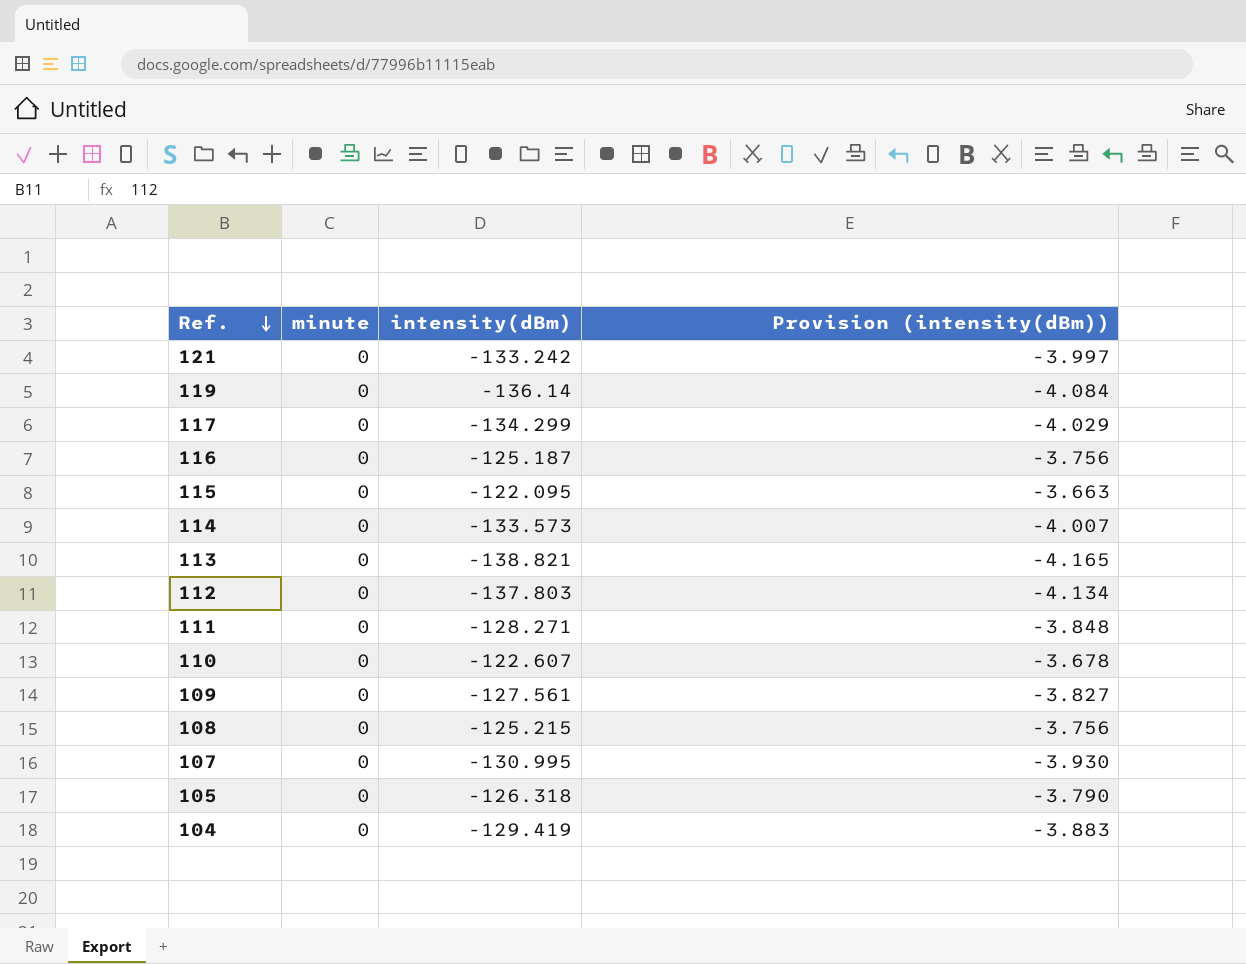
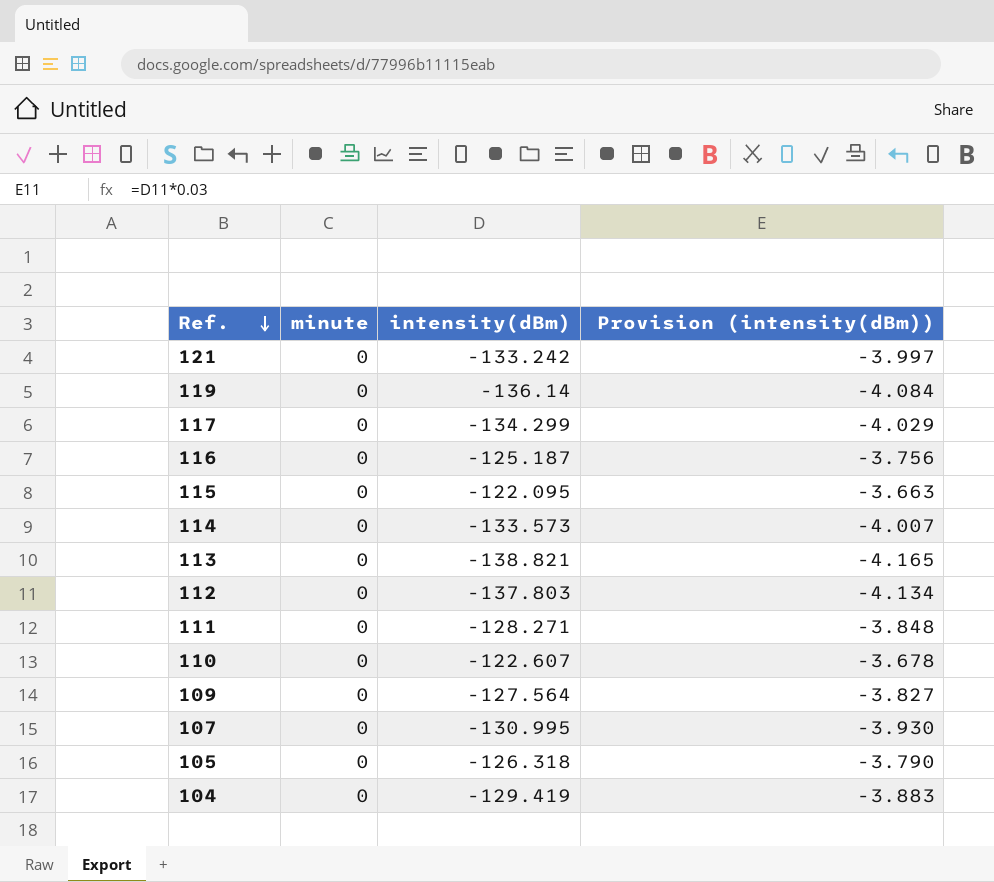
row 108: 0 | -125.215 | -3.756 -> none
109 | intensity(dBm): -127.561 -> -127.564

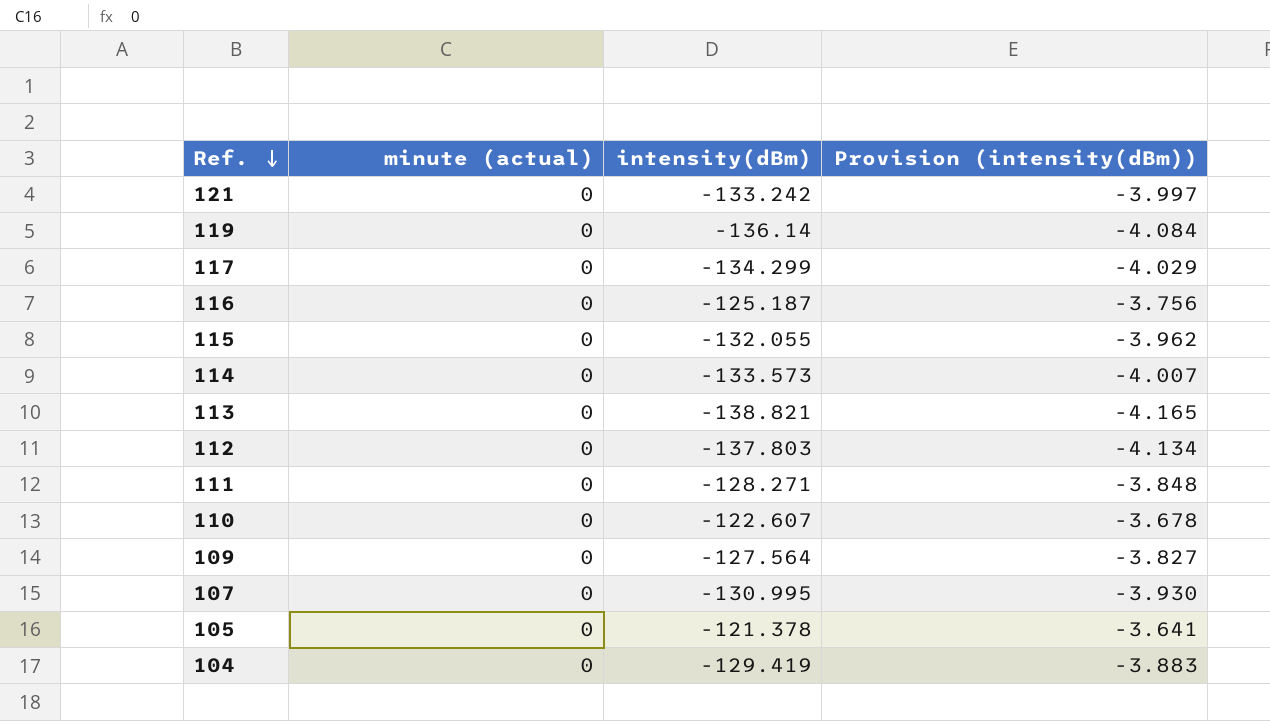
column name: minute -> minute (actual)
115 | intensity(dBm): -122.095 -> -132.055
115 | Provision (intensity(dBm)): -3.663 -> -3.962
105 | intensity(dBm): -126.318 -> -121.378
105 | Provision (intensity(dBm)): -3.790 -> -3.641

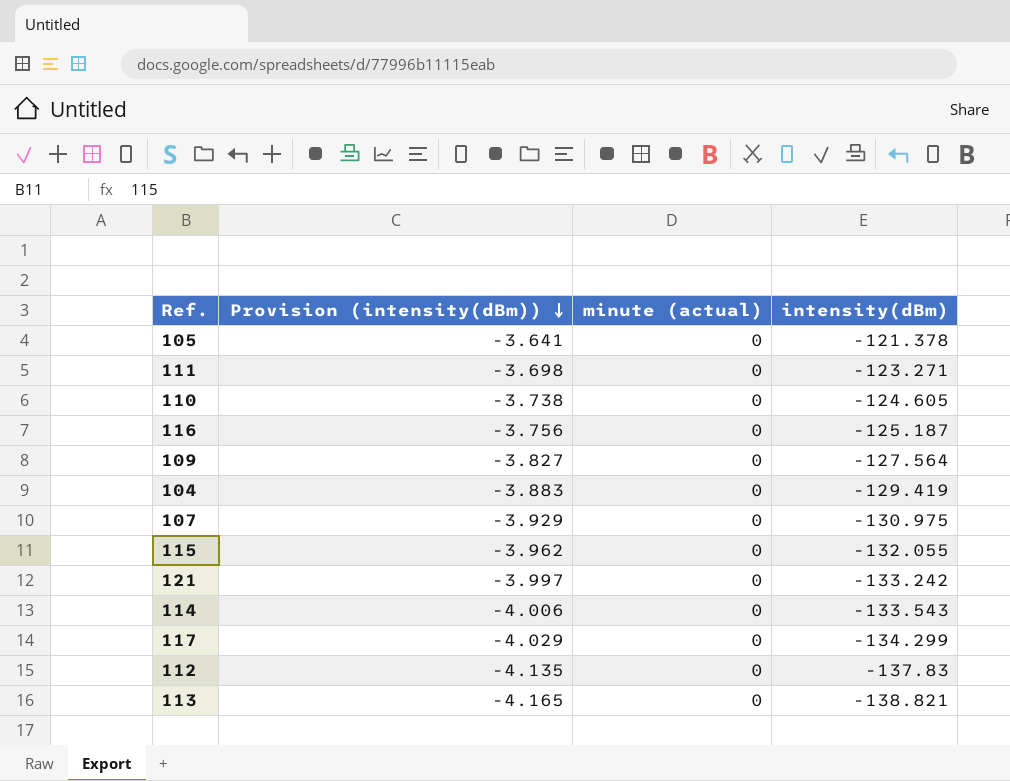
row order: Ref. descending -> Provision (intensity(dBm)) descending
column Provision (intensity(dBm)) | position: 4 -> 2
row 119: 0 | -136.14 | -4.084 -> none
111 | Provision (intensity(dBm)): -3.848 -> -3.698
111 | intensity(dBm): -128.271 -> -123.271
110 | Provision (intensity(dBm)): -3.678 -> -3.738
110 | intensity(dBm): -122.607 -> -124.605
107 | Provision (intensity(dBm)): -3.930 -> -3.929
107 | intensity(dBm): -130.995 -> -130.975
114 | Provision (intensity(dBm)): -4.007 -> -4.006
114 | intensity(dBm): -133.573 -> -133.543
112 | Provision (intensity(dBm)): -4.134 -> -4.135
112 | intensity(dBm): -137.803 -> -137.83

